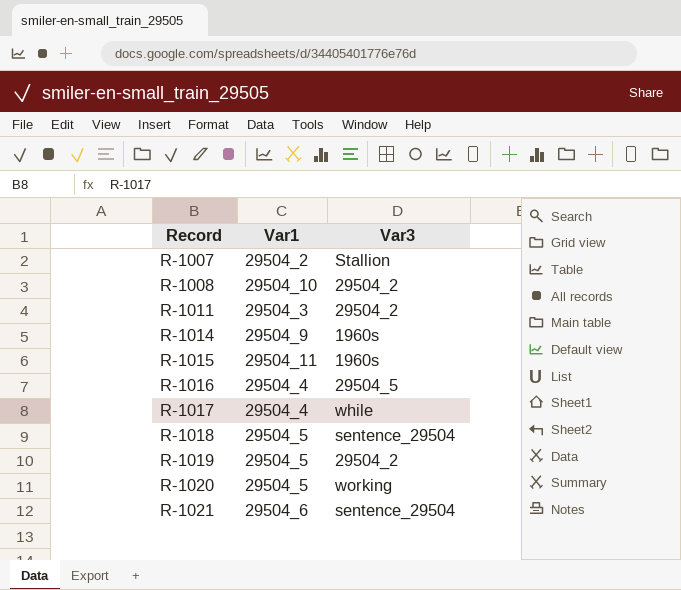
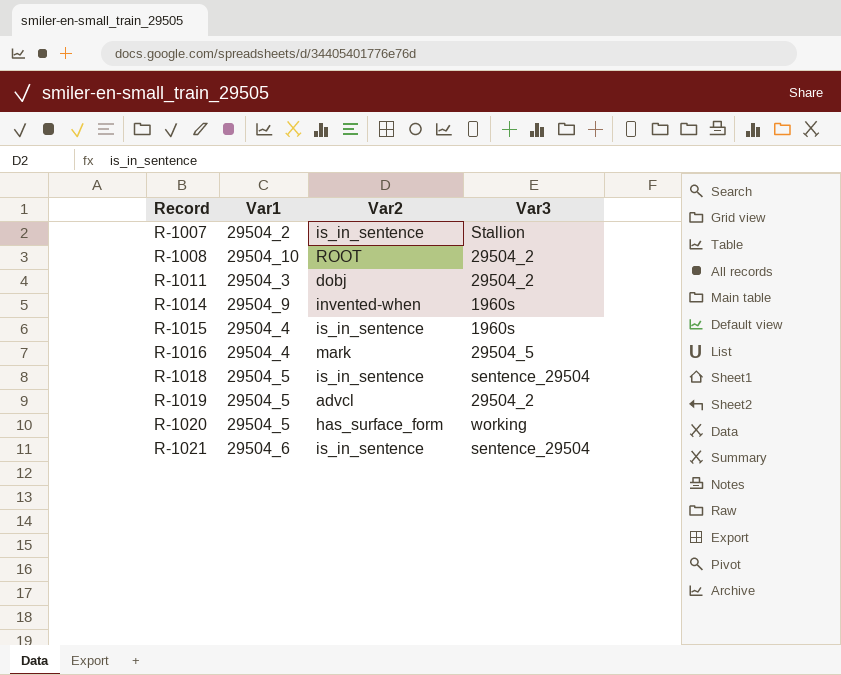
column Var2 | position: none -> 3
row R-1017: 29504_4 | while -> none
R-1015 | Var1: 29504_11 -> 29504_4

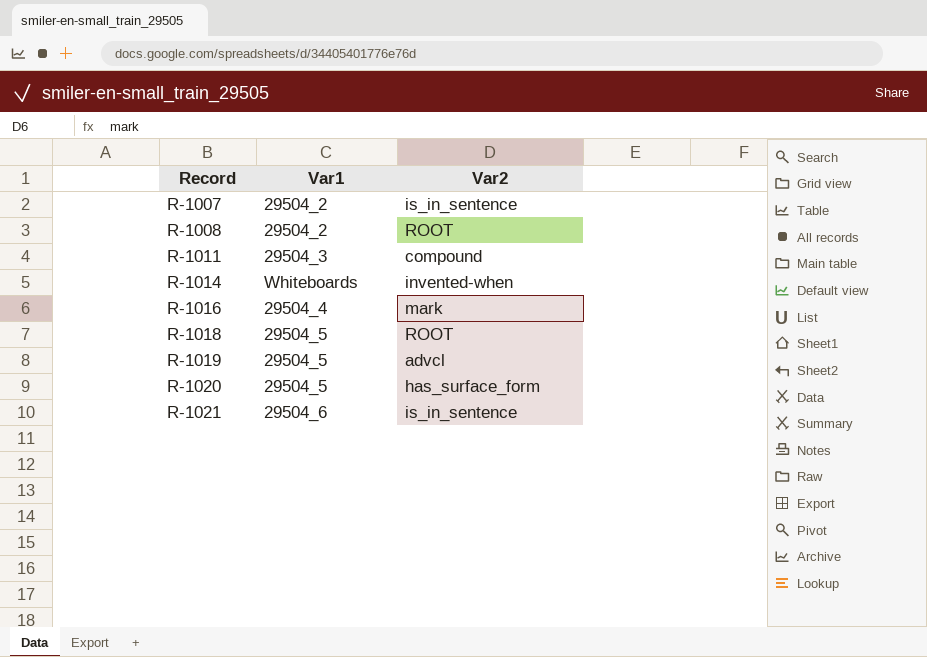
column Var3 | position: 4 -> none
row R-1015: 29504_4 | is_in_sentence | 1960s -> none
R-1008 | Var1: 29504_10 -> 29504_2
R-1011 | Var2: dobj -> compound
R-1014 | Var1: 29504_9 -> Whiteboards
R-1018 | Var2: is_in_sentence -> ROOT

